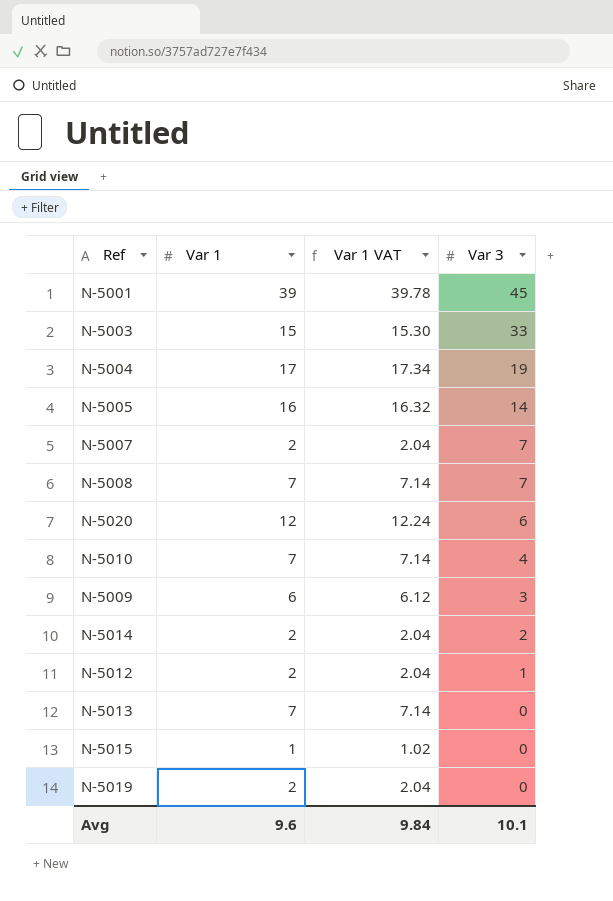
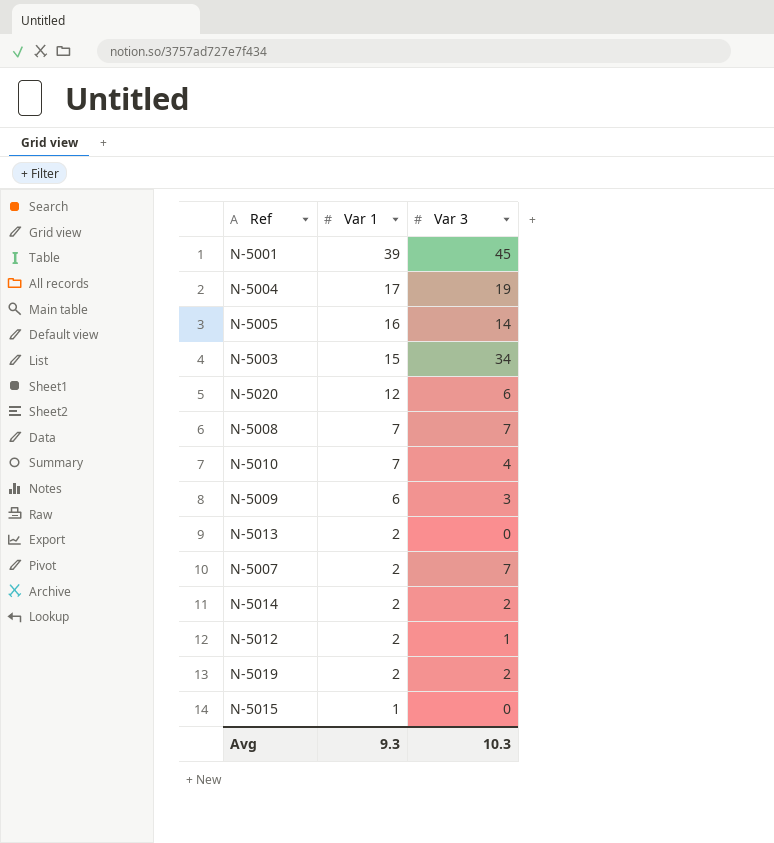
row order: Var 3 descending -> Var 1 descending
column Var 1 VAT | formula: [Var 1] * 1.02 -> none
N-5003 | Var 3: 33 -> 34
N-5013 | Var 1: 7 -> 2
N-5019 | Var 3: 0 -> 2
Avg | Var 1: 9.6 -> 9.3
Avg | Var 3: 10.1 -> 10.3

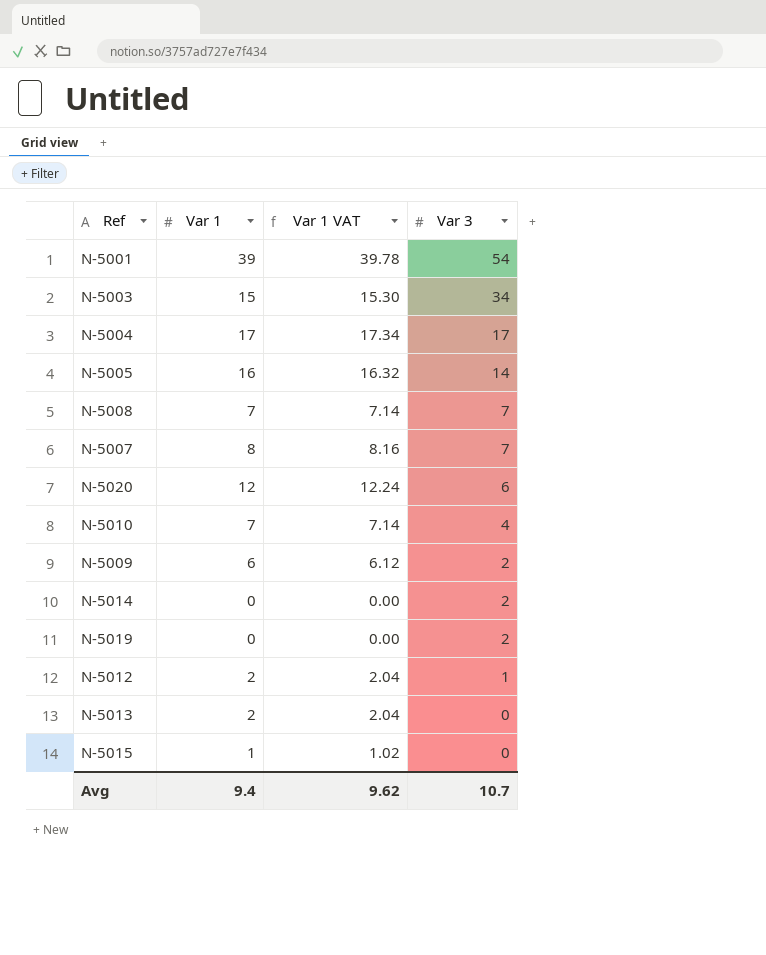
row order: Var 1 descending -> Var 3 descending
column Var 1 VAT | formula: none -> [Var 1] * 1.02
N-5001 | Var 3: 45 -> 54
N-5004 | Var 3: 19 -> 17
N-5007 | Var 1: 2 -> 8
N-5009 | Var 3: 3 -> 2
N-5014 | Var 1: 2 -> 0
N-5019 | Var 1: 2 -> 0
Avg | Var 1: 9.3 -> 9.4
Avg | Var 3: 10.3 -> 10.7

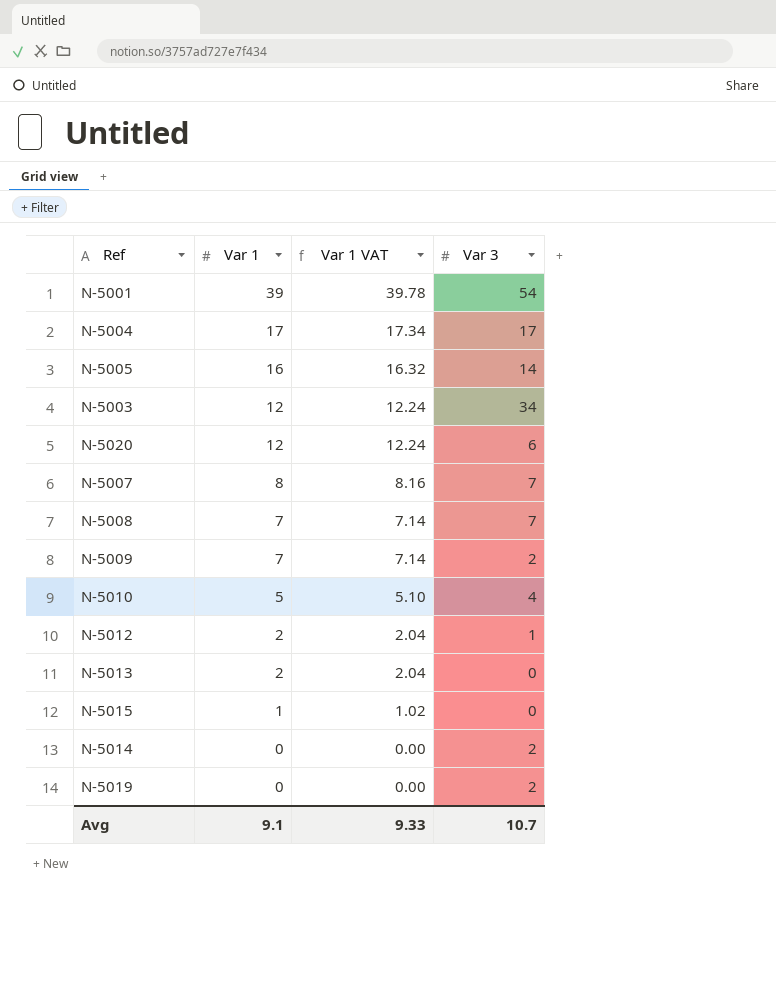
row order: Var 3 descending -> Var 1 descending
N-5003 | Var 1: 15 -> 12
N-5003 | Var 1 VAT: 15.30 -> 12.24
N-5009 | Var 1: 6 -> 7
N-5009 | Var 1 VAT: 6.12 -> 7.14
N-5010 | Var 1: 7 -> 5
N-5010 | Var 1 VAT: 7.14 -> 5.10
Avg | Var 1: 9.4 -> 9.1
Avg | Var 1 VAT: 9.62 -> 9.33

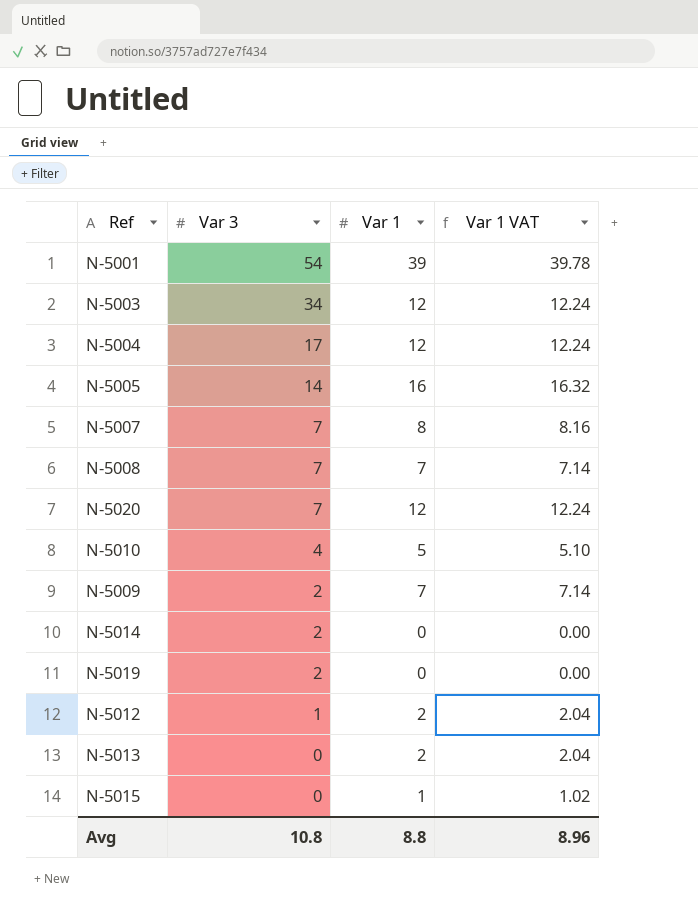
row order: Var 1 descending -> Var 3 descending
column Var 3 | position: 4 -> 2
N-5004 | Var 1: 17 -> 12
N-5004 | Var 1 VAT: 17.34 -> 12.24
N-5020 | Var 3: 6 -> 7
Avg | Var 3: 10.7 -> 10.8
Avg | Var 1: 9.1 -> 8.8
Avg | Var 1 VAT: 9.33 -> 8.96

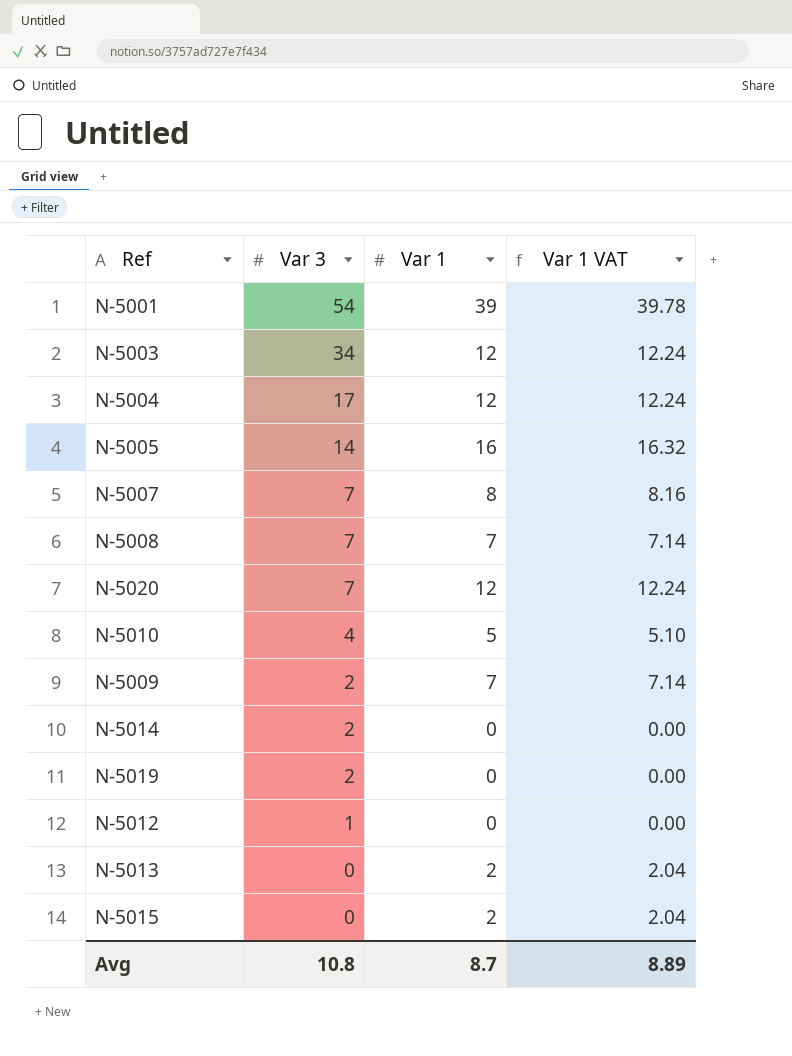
N-5012 | Var 1: 2 -> 0
N-5012 | Var 1 VAT: 2.04 -> 0.00
N-5015 | Var 1: 1 -> 2
N-5015 | Var 1 VAT: 1.02 -> 2.04
Avg | Var 1: 8.8 -> 8.7
Avg | Var 1 VAT: 8.96 -> 8.89

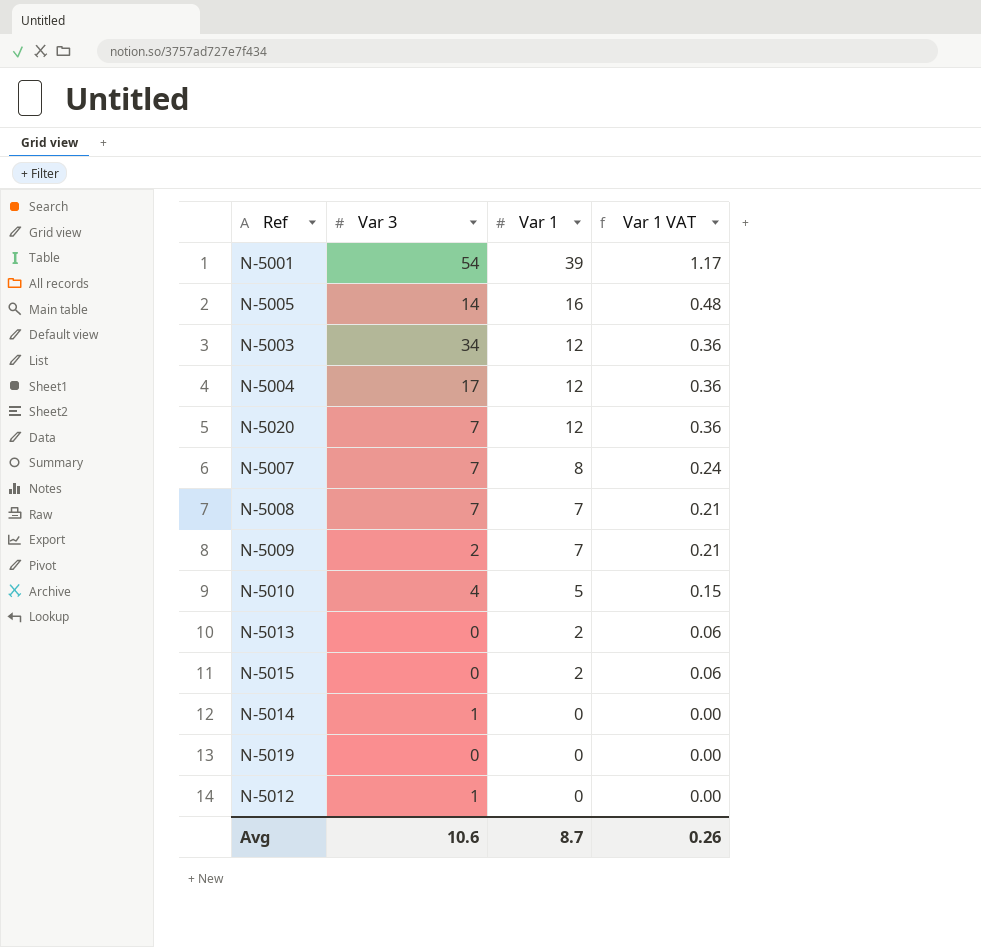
row order: Var 3 descending -> Var 1 descending
column Var 1 VAT | formula: [Var 1] * 1.02 -> [Var 1] * 0.03
N-5014 | Var 3: 2 -> 1
N-5019 | Var 3: 2 -> 0
Avg | Var 3: 10.8 -> 10.6
Avg | Var 1 VAT: 8.89 -> 0.26

